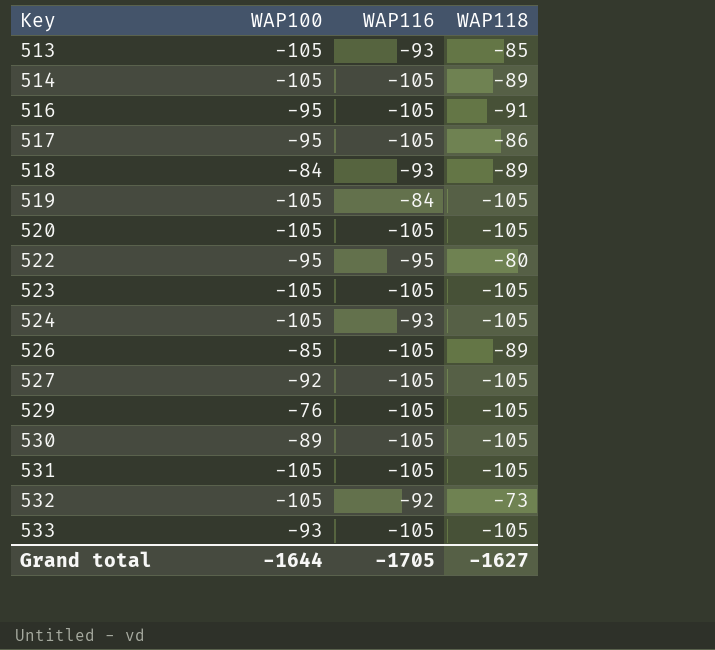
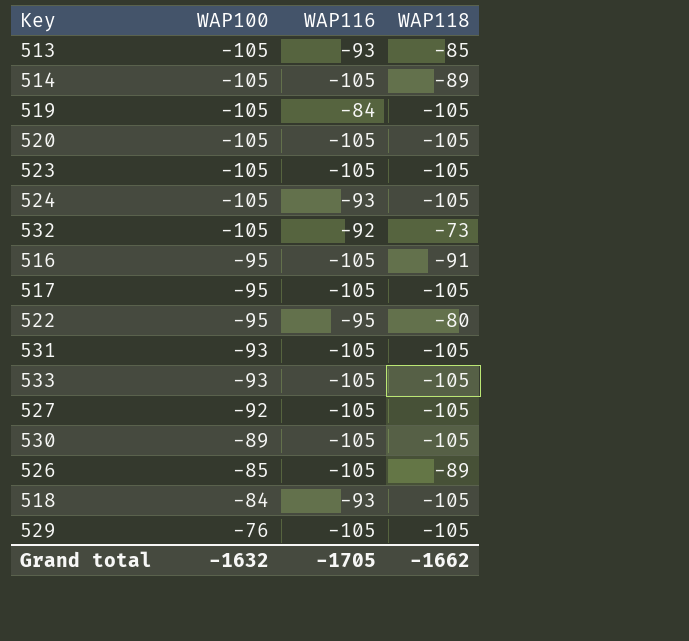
row order: Key ascending -> WAP100 ascending
517 | WAP118: -86 -> -105
531 | WAP100: -105 -> -93
518 | WAP118: -89 -> -105
Grand total | WAP100: -1644 -> -1632
Grand total | WAP118: -1627 -> -1662

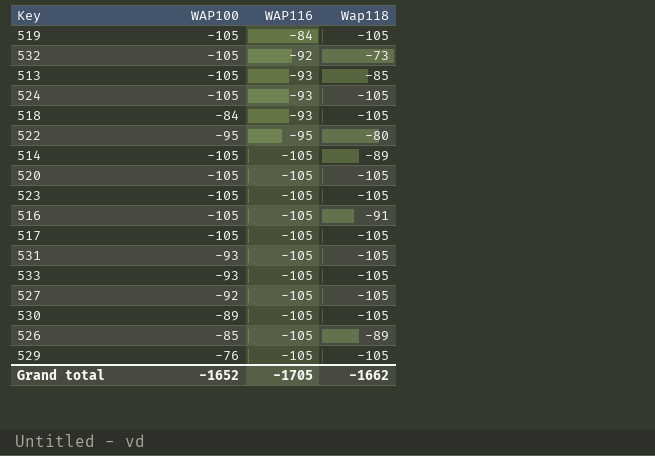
row order: WAP100 ascending -> WAP116 descending
column name: WAP118 -> Wap118
516 | WAP100: -95 -> -105
517 | WAP100: -95 -> -105
Grand total | WAP100: -1632 -> -1652

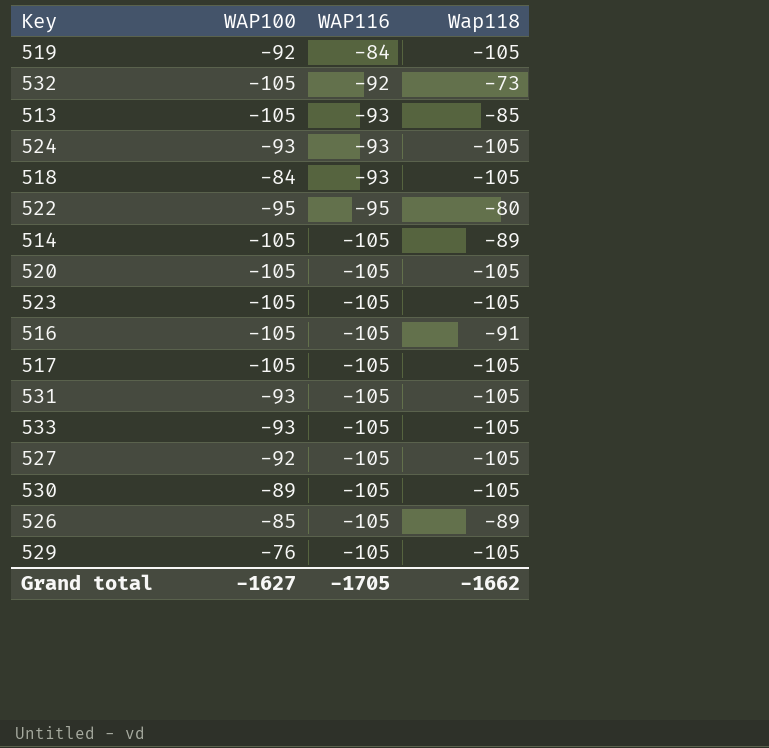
519 | WAP100: -105 -> -92
524 | WAP100: -105 -> -93
Grand total | WAP100: -1652 -> -1627

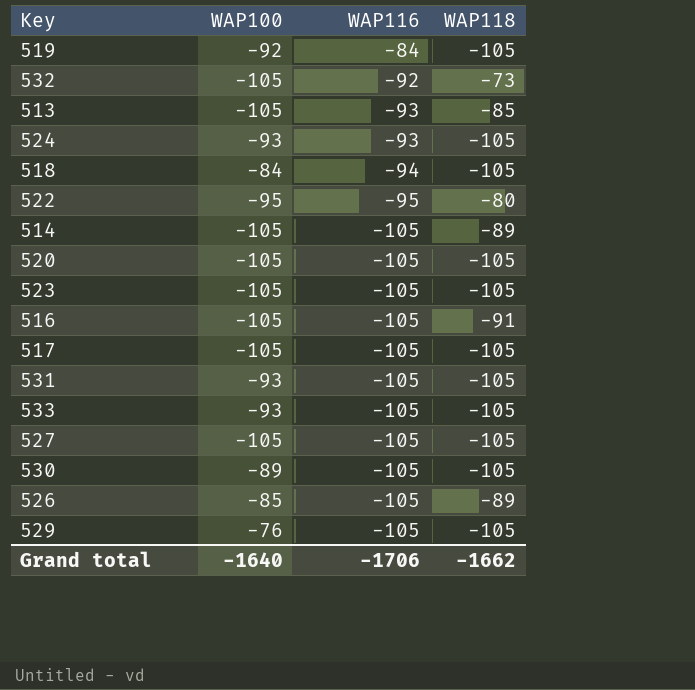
column name: Wap118 -> WAP118
518 | WAP116: -93 -> -94
527 | WAP100: -92 -> -105
Grand total | WAP100: -1627 -> -1640
Grand total | WAP116: -1705 -> -1706

